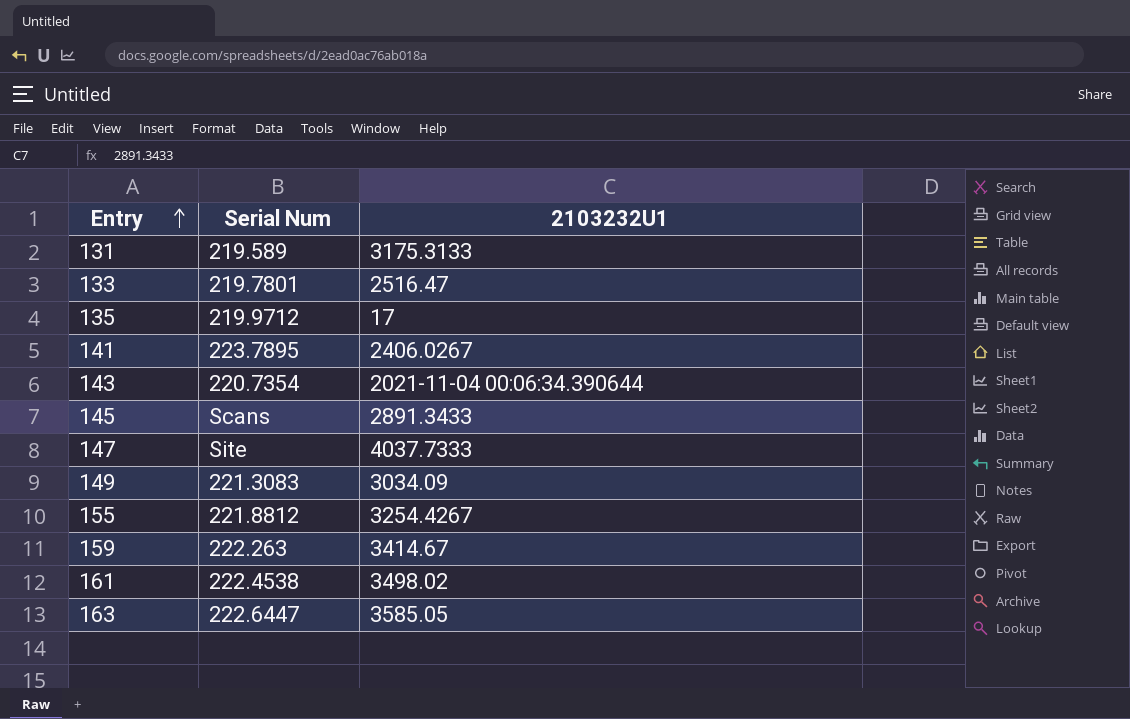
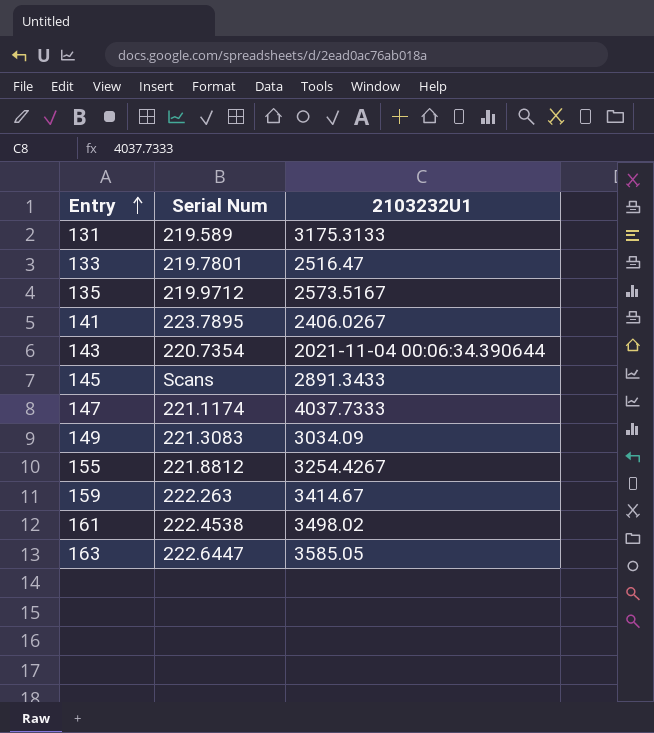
135 | 2103232U1: 17 -> 2573.5167
147 | Serial Num: Site -> 221.1174

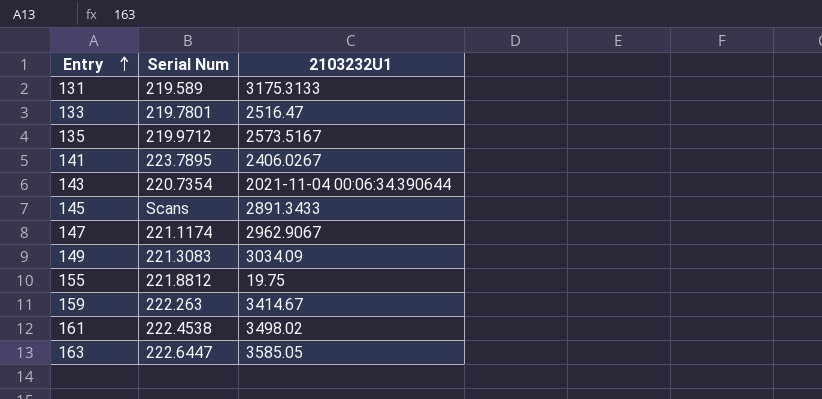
147 | 2103232U1: 4037.7333 -> 2962.9067
155 | 2103232U1: 3254.4267 -> 19.75

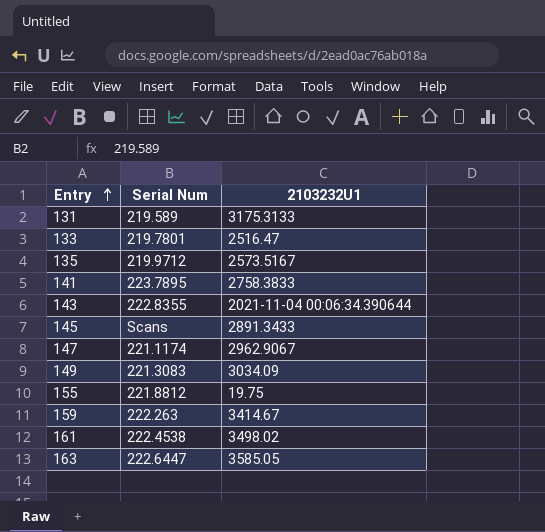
141 | 2103232U1: 2406.0267 -> 2758.3833
143 | Serial Num: 220.7354 -> 222.8355

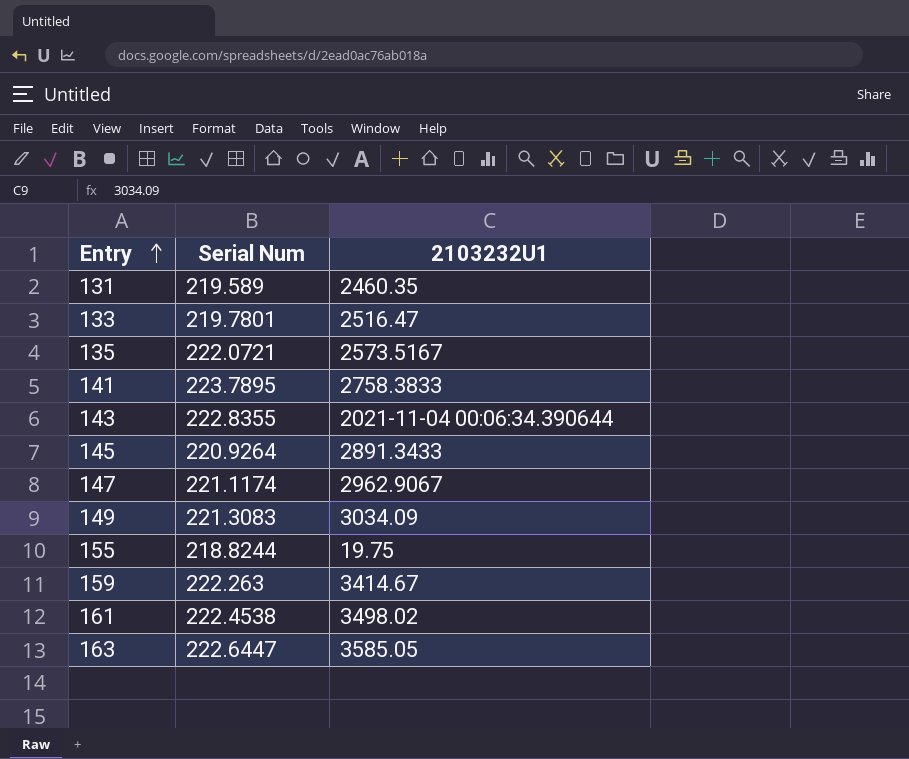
131 | 2103232U1: 3175.3133 -> 2460.35
135 | Serial Num: 219.9712 -> 222.0721
145 | Serial Num: Scans -> 220.9264
155 | Serial Num: 221.8812 -> 218.8244

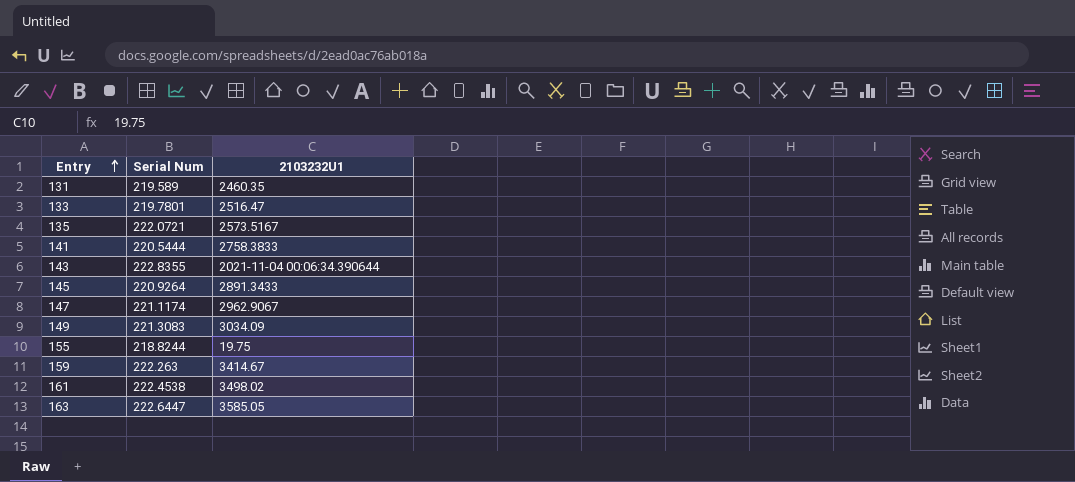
141 | Serial Num: 223.7895 -> 220.5444

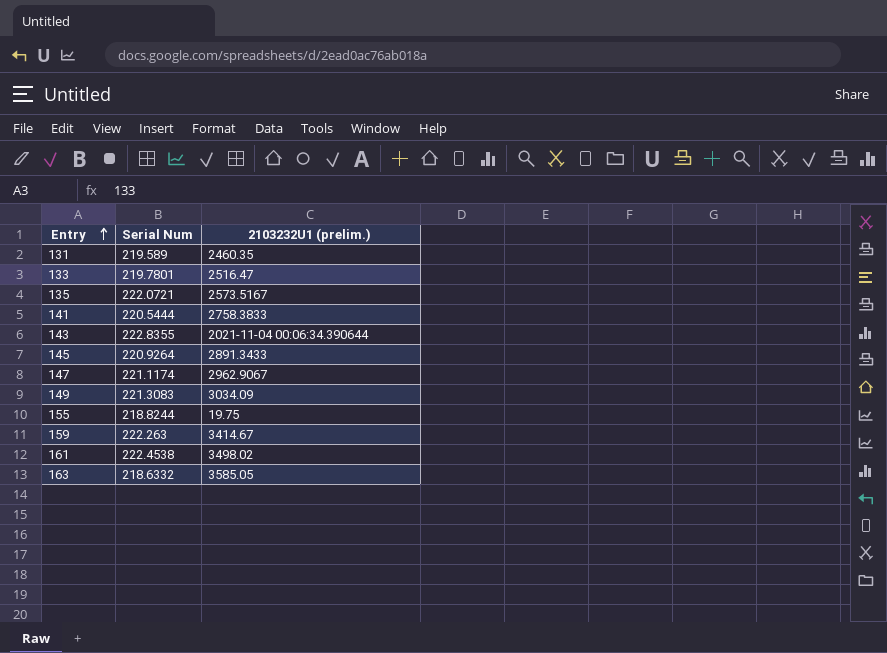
column name: 2103232U1 -> 2103232U1 (prelim.)
163 | Serial Num: 222.6447 -> 218.6332

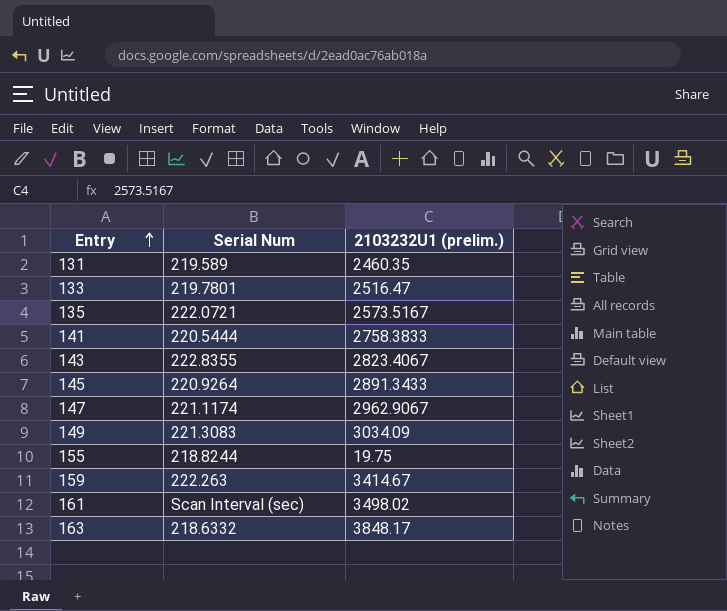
143 | 2103232U1 (prelim.): 2021-11-04 00:06:34.390644 -> 2823.4067
161 | Serial Num: 222.4538 -> Scan Interval (sec)
163 | 2103232U1 (prelim.): 3585.05 -> 3848.17

